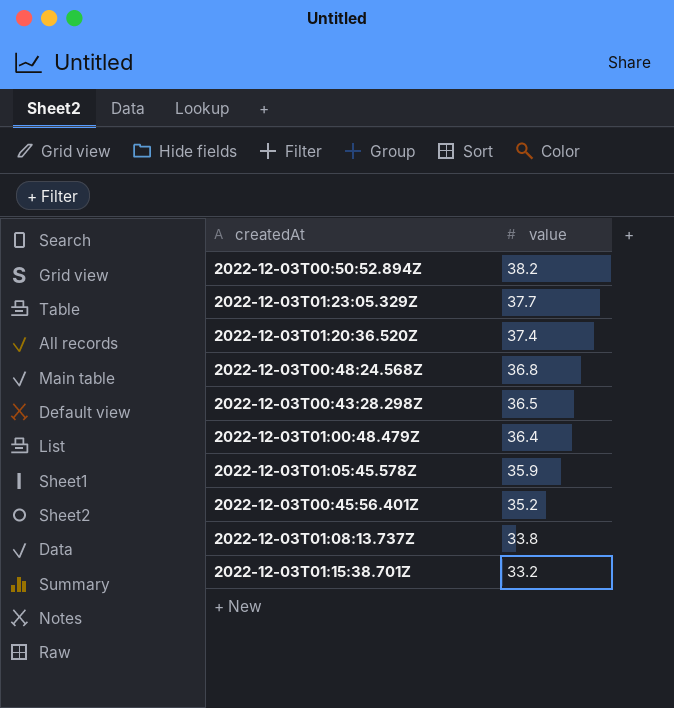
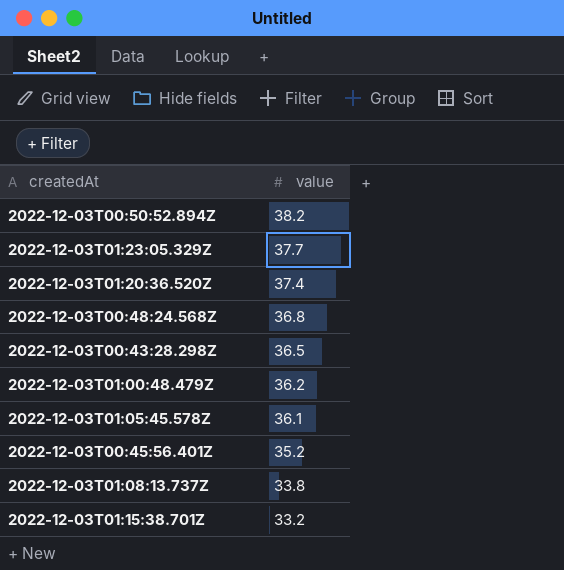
2022-12-03T01:00:48.479Z | value: 36.4 -> 36.2
2022-12-03T01:05:45.578Z | value: 35.9 -> 36.1

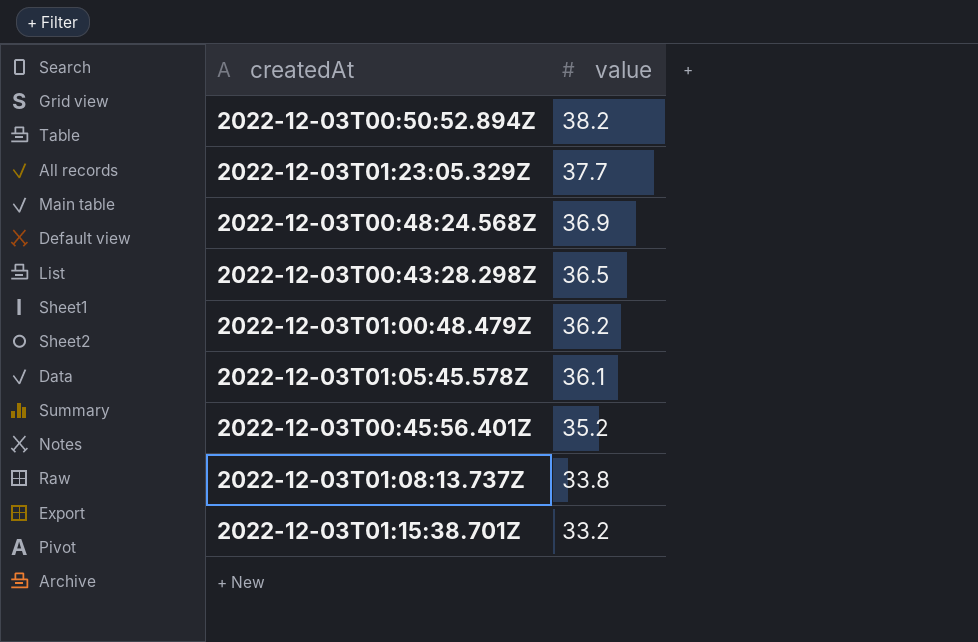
row 2022-12-03T01:20:36.520Z: 37.4 -> none
2022-12-03T00:48:24.568Z | value: 36.8 -> 36.9

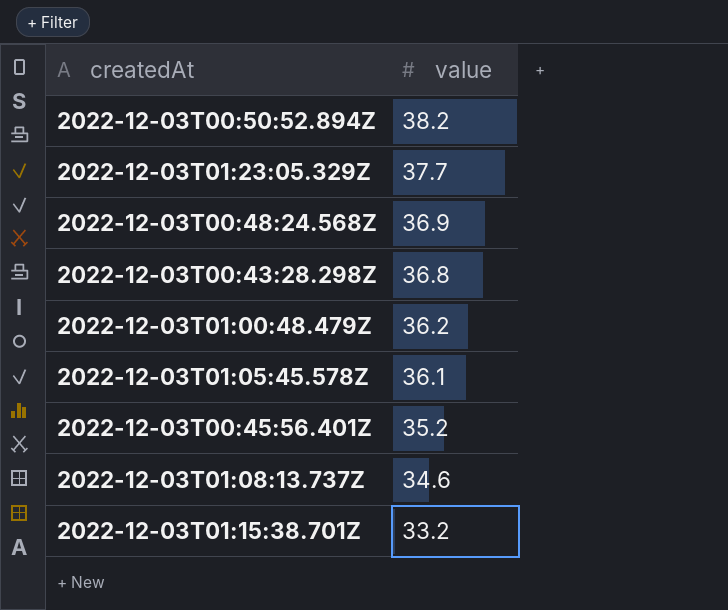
2022-12-03T00:43:28.298Z | value: 36.5 -> 36.8
2022-12-03T01:08:13.737Z | value: 33.8 -> 34.6

